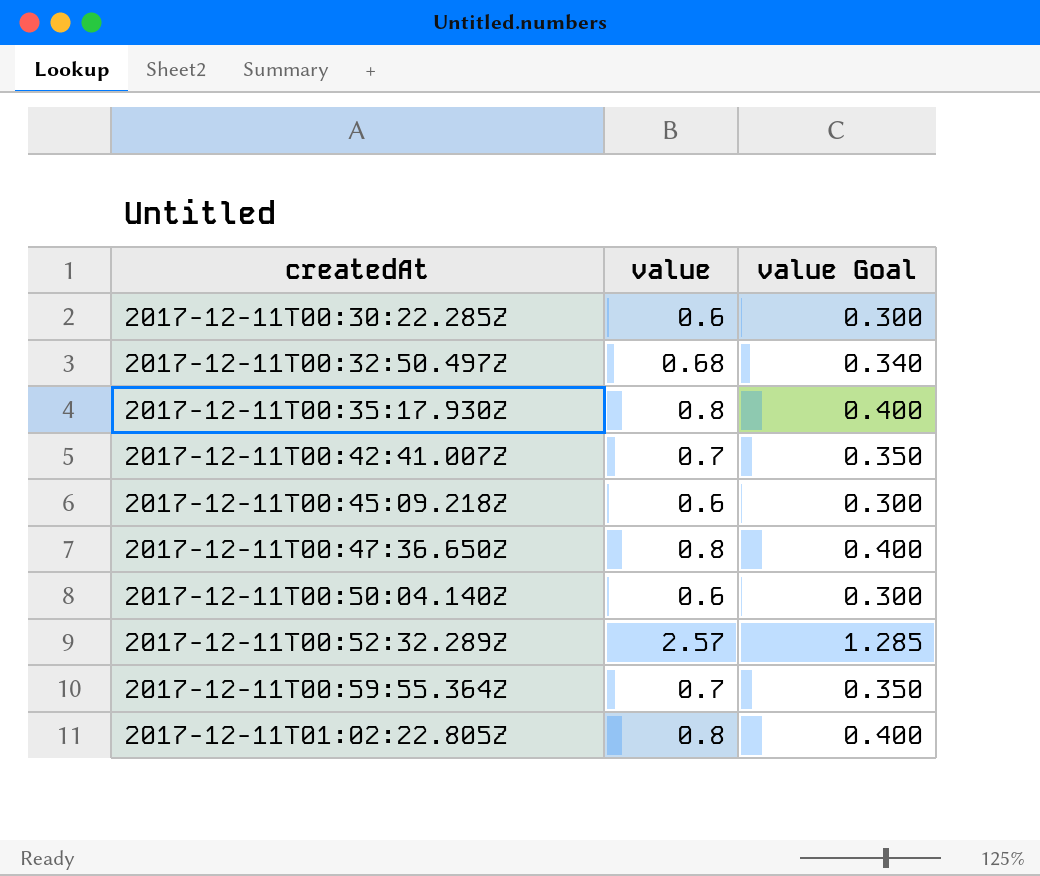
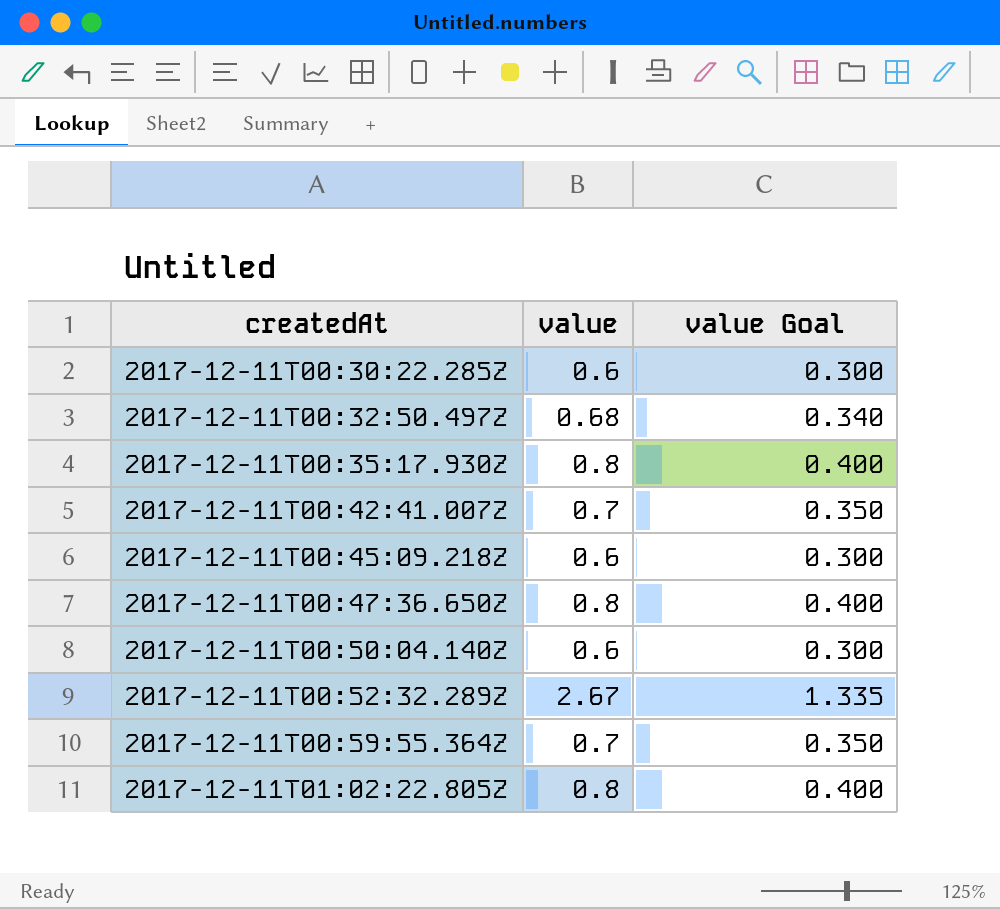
2017-12-11T00:52:32.289Z | value: 2.57 -> 2.67
2017-12-11T00:52:32.289Z | value Goal: 1.285 -> 1.335

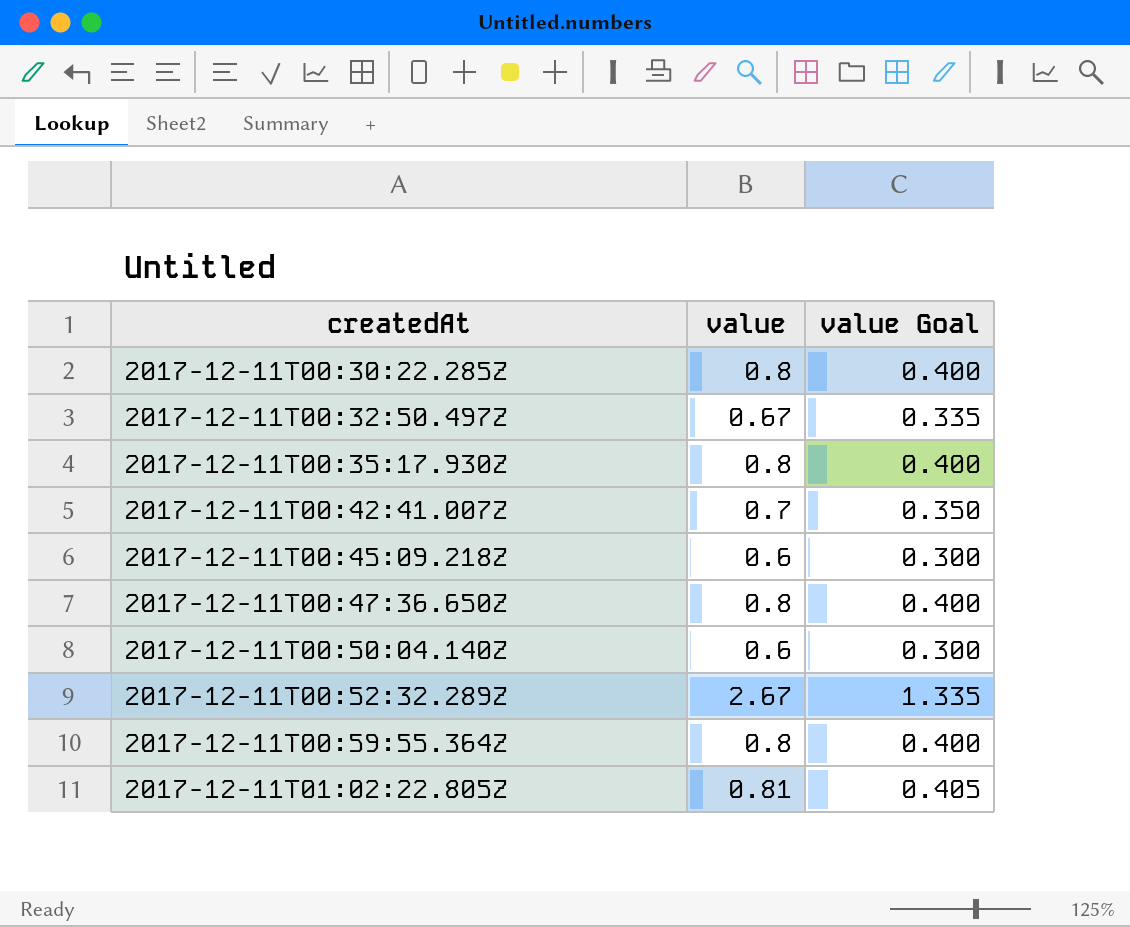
2017-12-11T00:30:22.285Z | value: 0.6 -> 0.8
2017-12-11T00:30:22.285Z | value Goal: 0.300 -> 0.400
2017-12-11T00:32:50.497Z | value: 0.68 -> 0.67
2017-12-11T00:32:50.497Z | value Goal: 0.340 -> 0.335
2017-12-11T00:59:55.364Z | value: 0.7 -> 0.8
2017-12-11T00:59:55.364Z | value Goal: 0.350 -> 0.400
2017-12-11T01:02:22.805Z | value: 0.8 -> 0.81
2017-12-11T01:02:22.805Z | value Goal: 0.400 -> 0.405

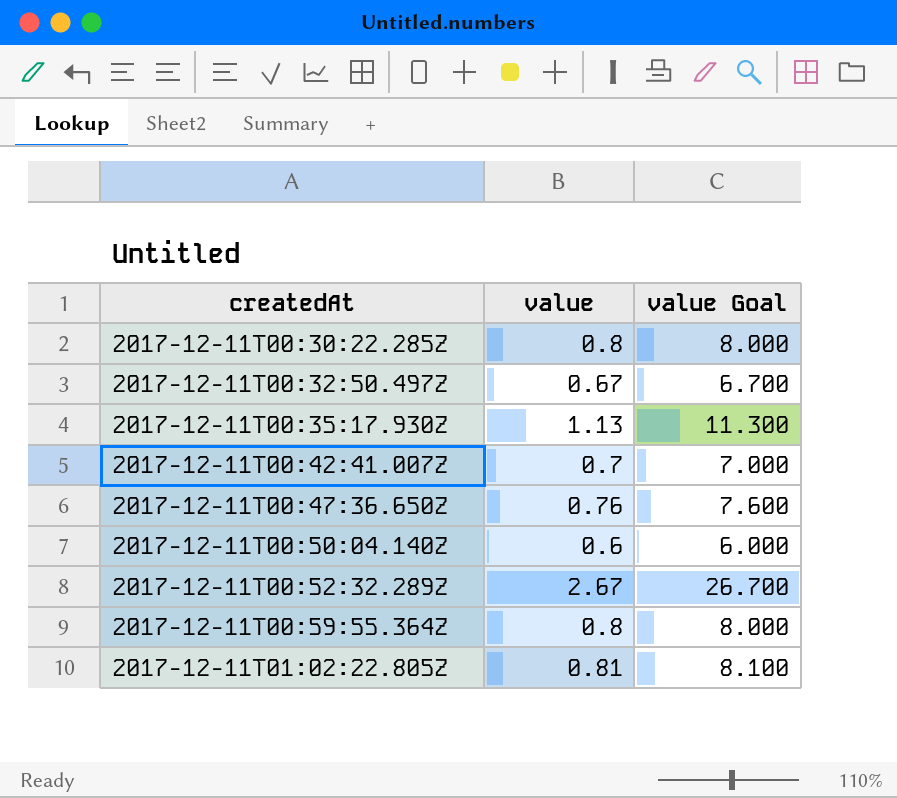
column value Goal | formula: [value] * 0.5 -> [value] * 10
row 2017-12-11T00:45:09.218Z: 0.6 | 0.300 -> none
2017-12-11T00:35:17.930Z | value: 0.8 -> 1.13
2017-12-11T00:47:36.650Z | value: 0.8 -> 0.76

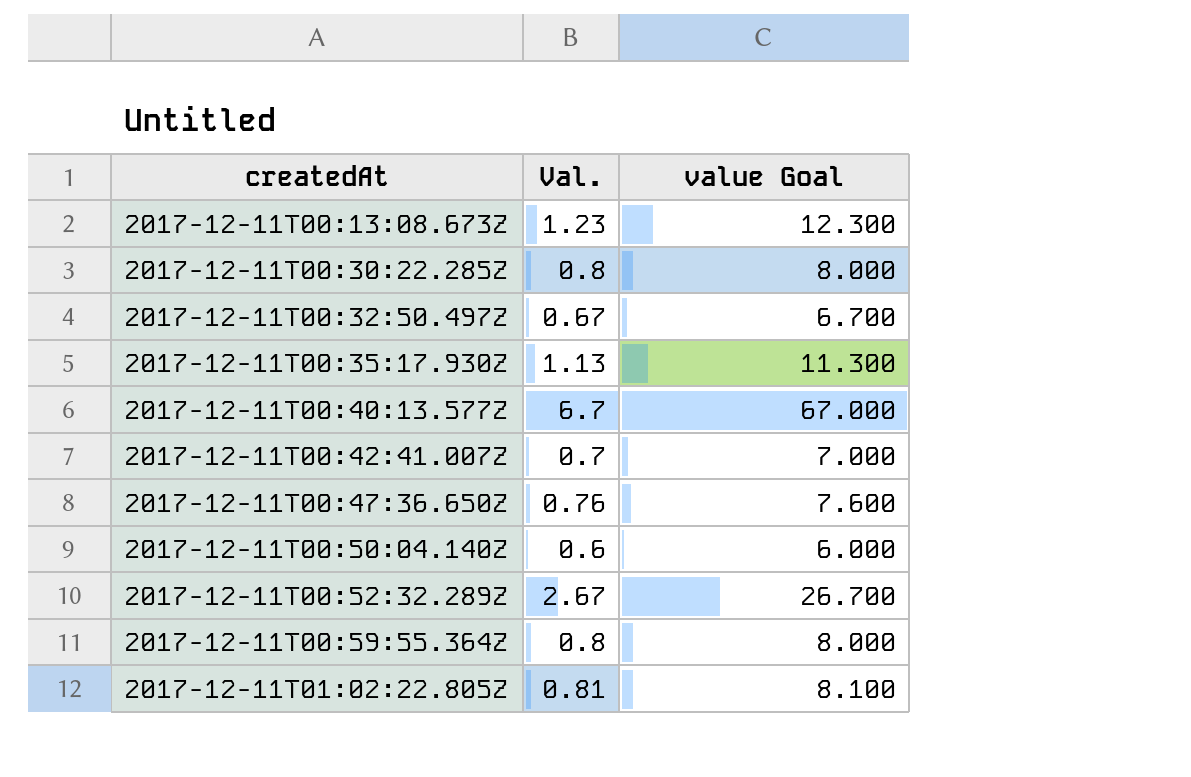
column name: value -> Val.
row 2017-12-11T00:13:08.673Z: none -> 1.23 | 12.300
row 2017-12-11T00:40:13.577Z: none -> 6.7 | 67.000

